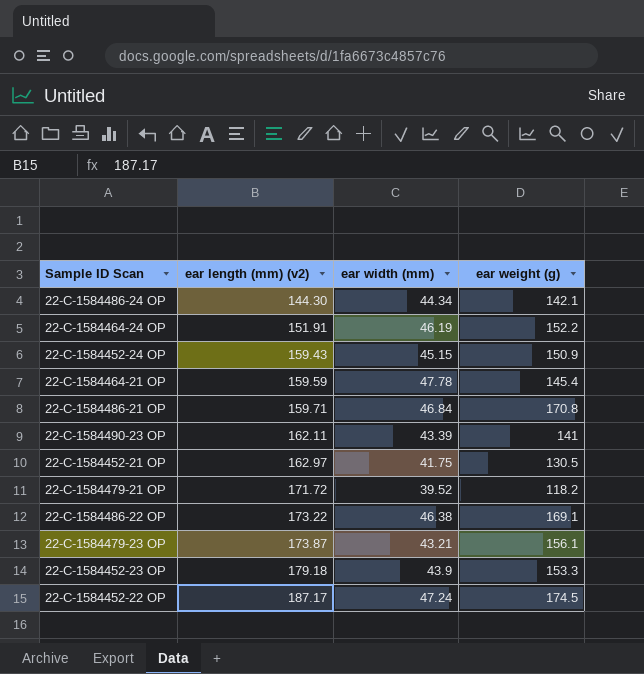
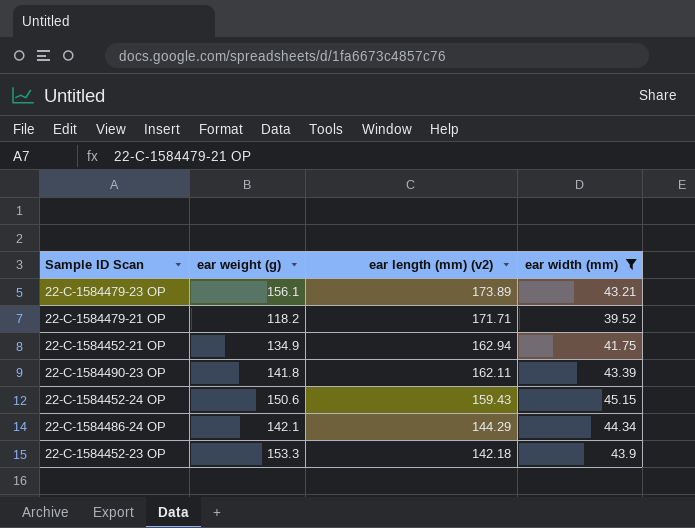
filter: none -> ear width (mm) <= 45.15
row order: ear length (mm) (v2) ascending -> ear length (mm) (v2) descending
column ear weight (g) | position: 4 -> 2
22-C-1584479-23 OP | ear length (mm) (v2): 173.87 -> 173.89
22-C-1584479-21 OP | ear length (mm) (v2): 171.72 -> 171.71
22-C-1584452-21 OP | ear weight (g): 130.5 -> 134.9
22-C-1584452-21 OP | ear length (mm) (v2): 162.97 -> 162.94
22-C-1584490-23 OP | ear weight (g): 141 -> 141.8
22-C-1584452-24 OP | ear weight (g): 150.9 -> 150.6
22-C-1584486-24 OP | ear length (mm) (v2): 144.30 -> 144.29
22-C-1584452-23 OP | ear length (mm) (v2): 179.18 -> 142.18

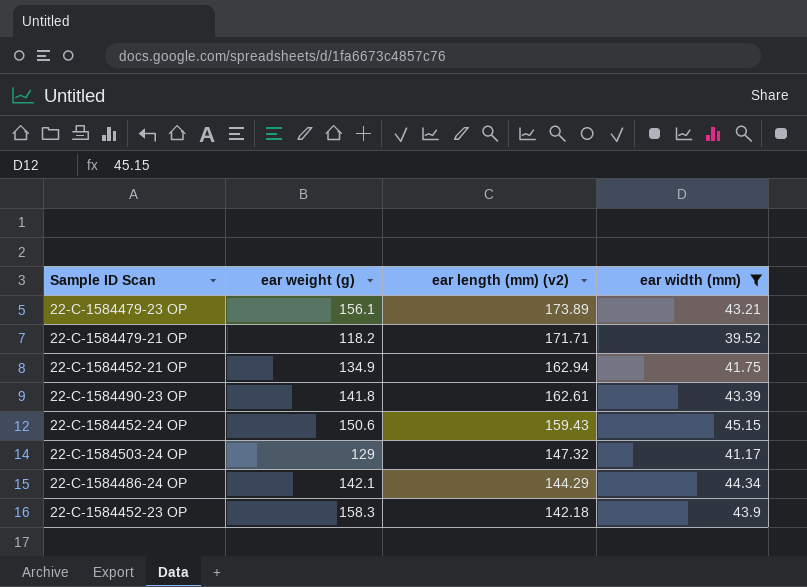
22-C-1584490-23 OP | ear length (mm) (v2): 162.11 -> 162.61
row 22-C-1584503-24 OP: none -> 129 | 147.32 | 41.17
22-C-1584452-23 OP | ear weight (g): 153.3 -> 158.3

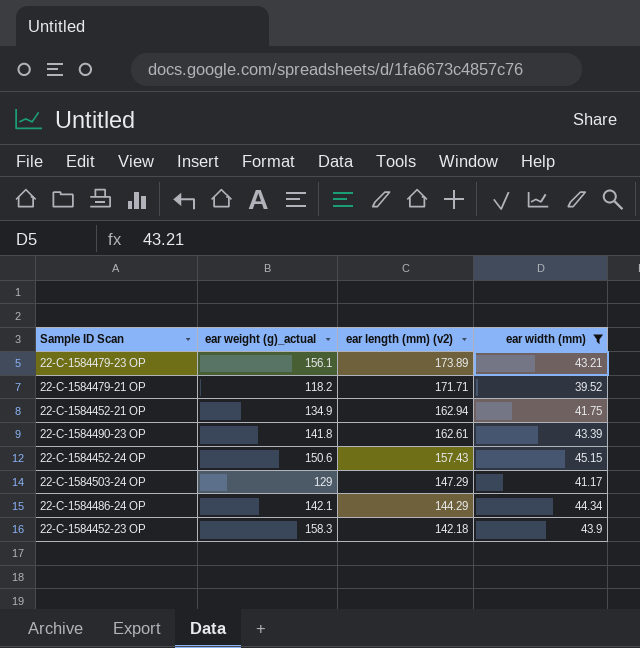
column name: ear weight (g) -> ear weight (g)_actual
22-C-1584452-24 OP | ear length (mm) (v2): 159.43 -> 157.43
22-C-1584503-24 OP | ear length (mm) (v2): 147.32 -> 147.29

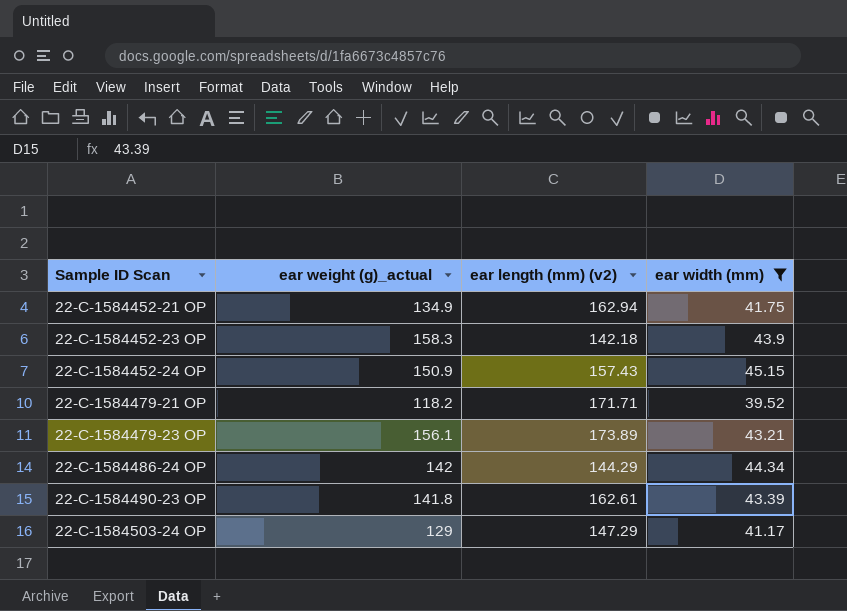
row order: ear length (mm) (v2) descending -> Sample ID Scan ascending
22-C-1584452-24 OP | ear weight (g)_actual: 150.6 -> 150.9
22-C-1584486-24 OP | ear weight (g)_actual: 142.1 -> 142

